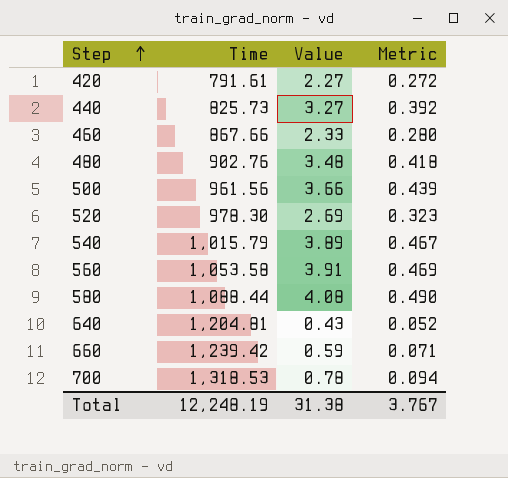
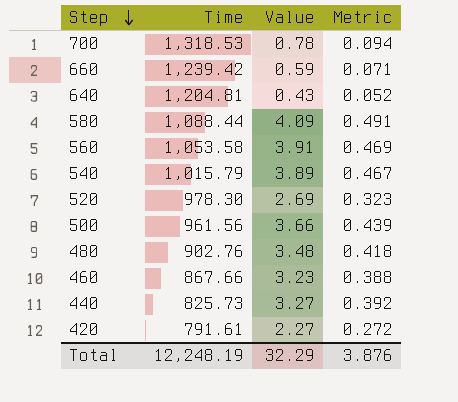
row order: Step ascending -> Step descending
580 | Value: 4.08 -> 4.09
580 | Metric: 0.490 -> 0.491
460 | Value: 2.33 -> 3.23
460 | Metric: 0.280 -> 0.388
Total | Value: 31.38 -> 32.29
Total | Metric: 3.767 -> 3.876

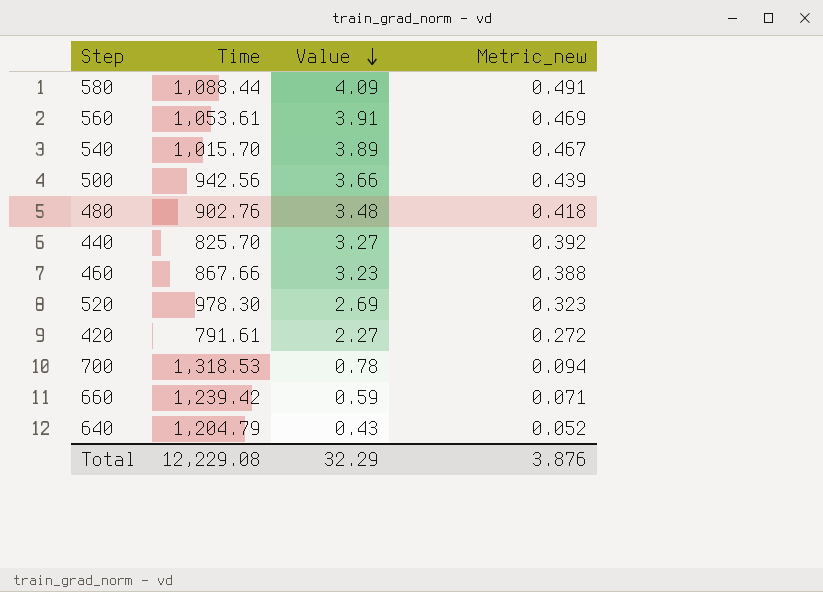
row order: Step descending -> Value descending
column name: Metric -> Metric_new
560 | Time: 1,053.58 -> 1,053.61
540 | Time: 1,015.79 -> 1,015.70
500 | Time: 961.56 -> 942.56
440 | Time: 825.73 -> 825.70
640 | Time: 1,204.81 -> 1,204.79
Total | Time: 12,248.19 -> 12,229.08

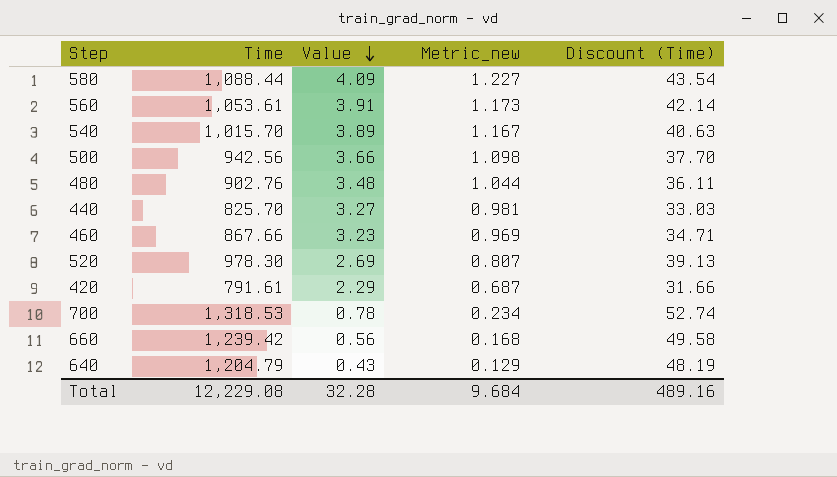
column Metric_new | formula: [Value] * 0.12 -> [Value] * 0.3
column Discount (Time) | formula: none -> [Time] * 0.04
420 | Value: 2.27 -> 2.29
660 | Value: 0.59 -> 0.56
Total | Value: 32.29 -> 32.28
Total | Metric_new: 3.876 -> 9.684

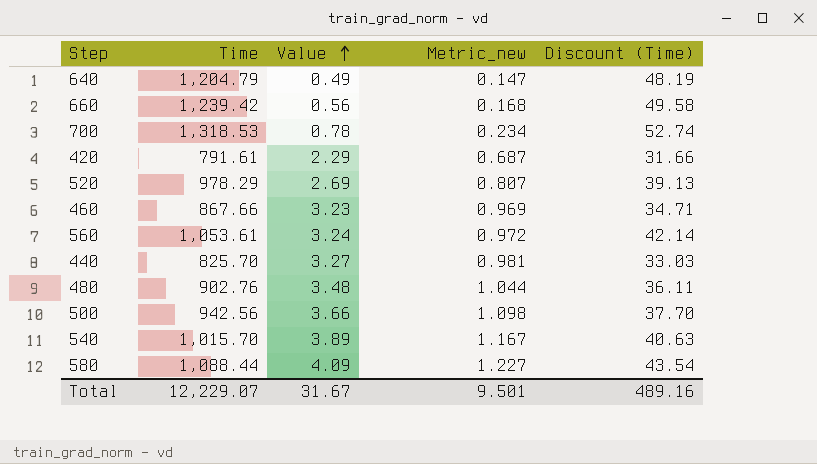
row order: Value descending -> Value ascending
640 | Value: 0.43 -> 0.49
640 | Metric_new: 0.129 -> 0.147
520 | Time: 978.30 -> 978.29
560 | Value: 3.91 -> 3.24
560 | Metric_new: 1.173 -> 0.972
Total | Time: 12,229.08 -> 12,229.07
Total | Value: 32.28 -> 31.67
Total | Metric_new: 9.684 -> 9.501

